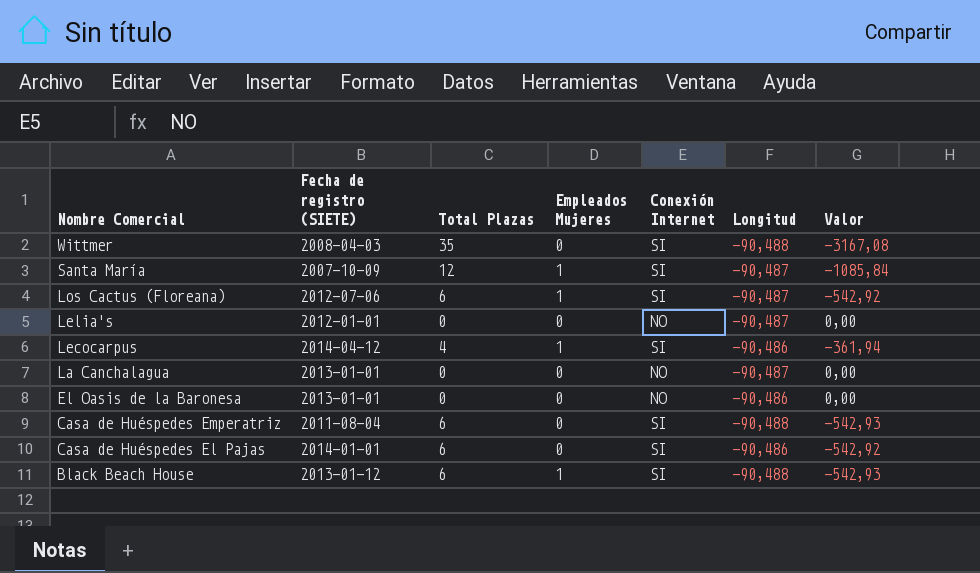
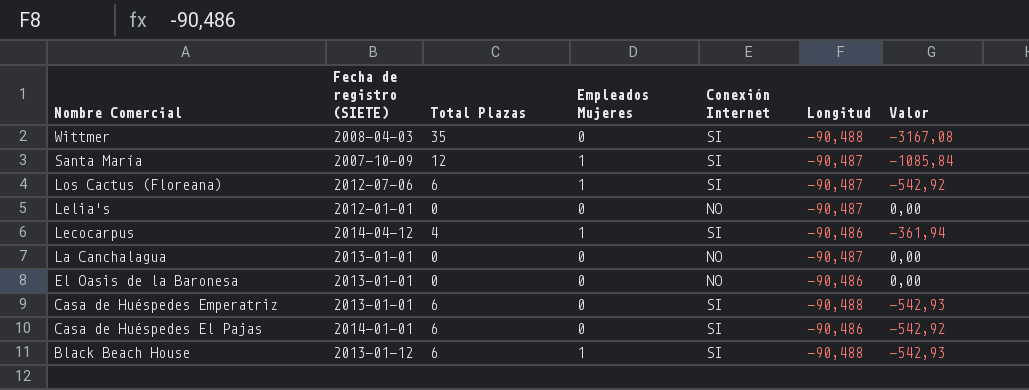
Casa de Huéspedes Emperatriz | Fecha de registro (SIETE): 2011-08-04 -> 2013-01-01

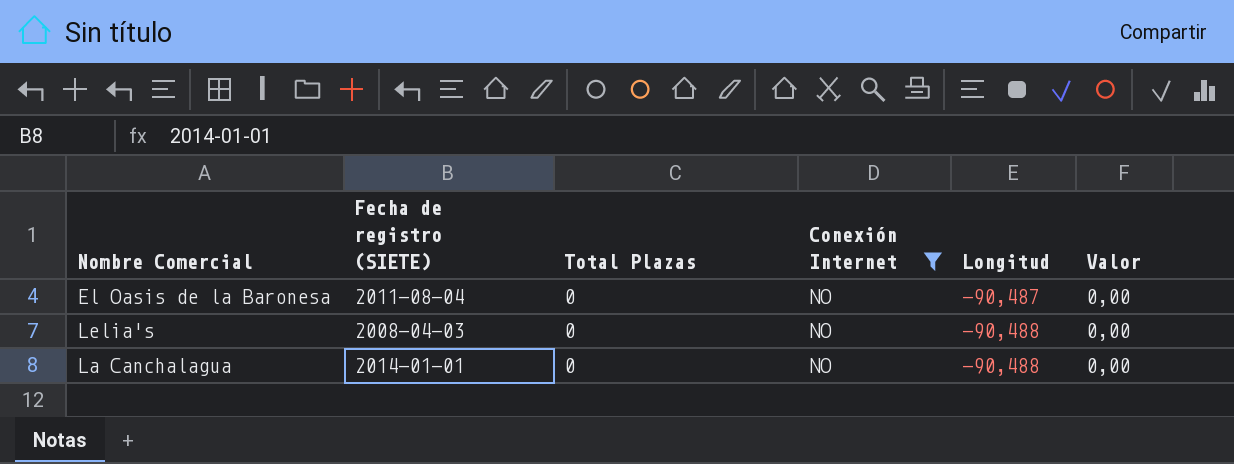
filter: none -> Conexión Internet = NO
row order: Nombre Comercial descending -> Longitud descending
column Empleados Mujeres | position: 4 -> none
El Oasis de la Baronesa | Fecha de registro (SIETE): 2013-01-01 -> 2011-08-04
El Oasis de la Baronesa | Longitud: -90,486 -> -90,487
Lelia's | Fecha de registro (SIETE): 2012-01-01 -> 2008-04-03
Lelia's | Longitud: -90,487 -> -90,488
La Canchalagua | Fecha de registro (SIETE): 2013-01-01 -> 2014-01-01
La Canchalagua | Longitud: -90,487 -> -90,488

